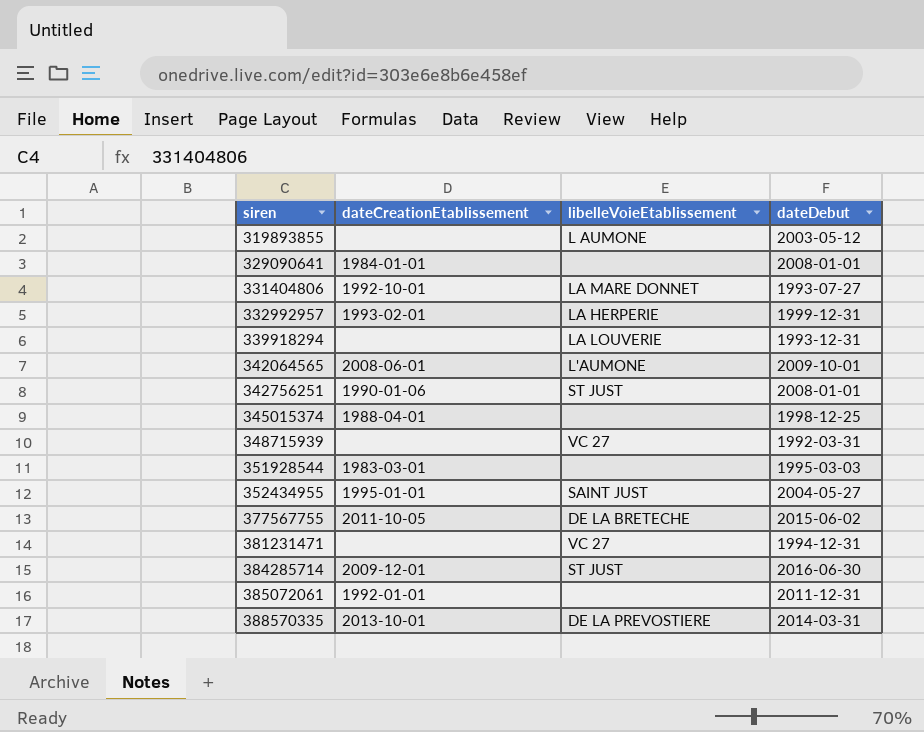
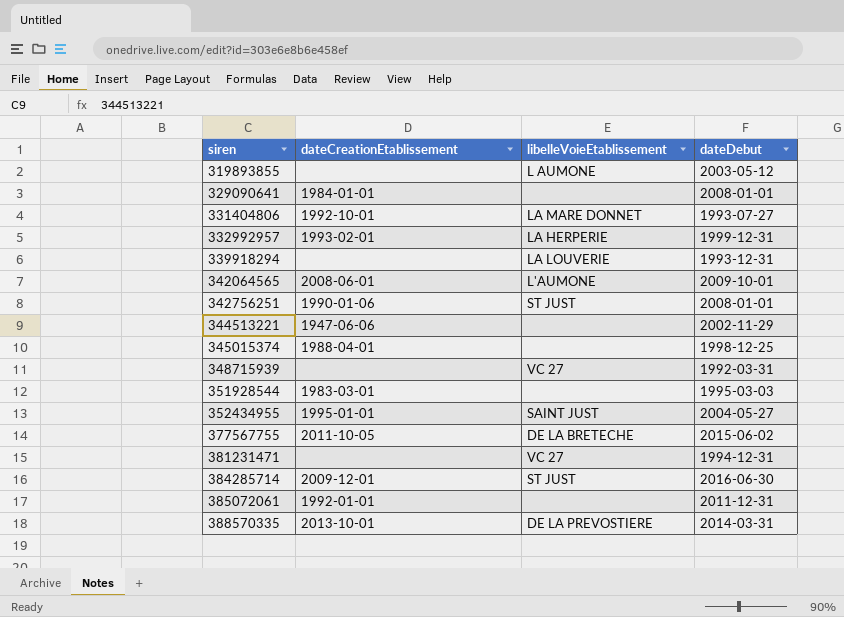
row 344513221: none -> 1947-06-06 | none | 2002-11-29

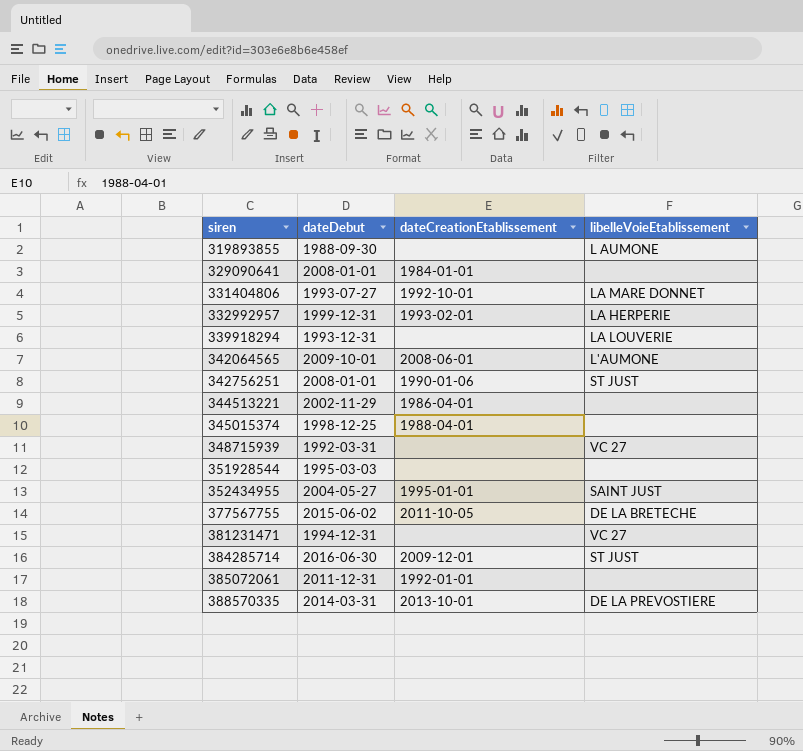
column dateDebut | position: 4 -> 2
319893855 | dateDebut: 2003-05-12 -> 1988-09-30
344513221 | dateCreationEtablissement: 1947-06-06 -> 1986-04-01
351928544 | dateCreationEtablissement: 1983-03-01 -> none

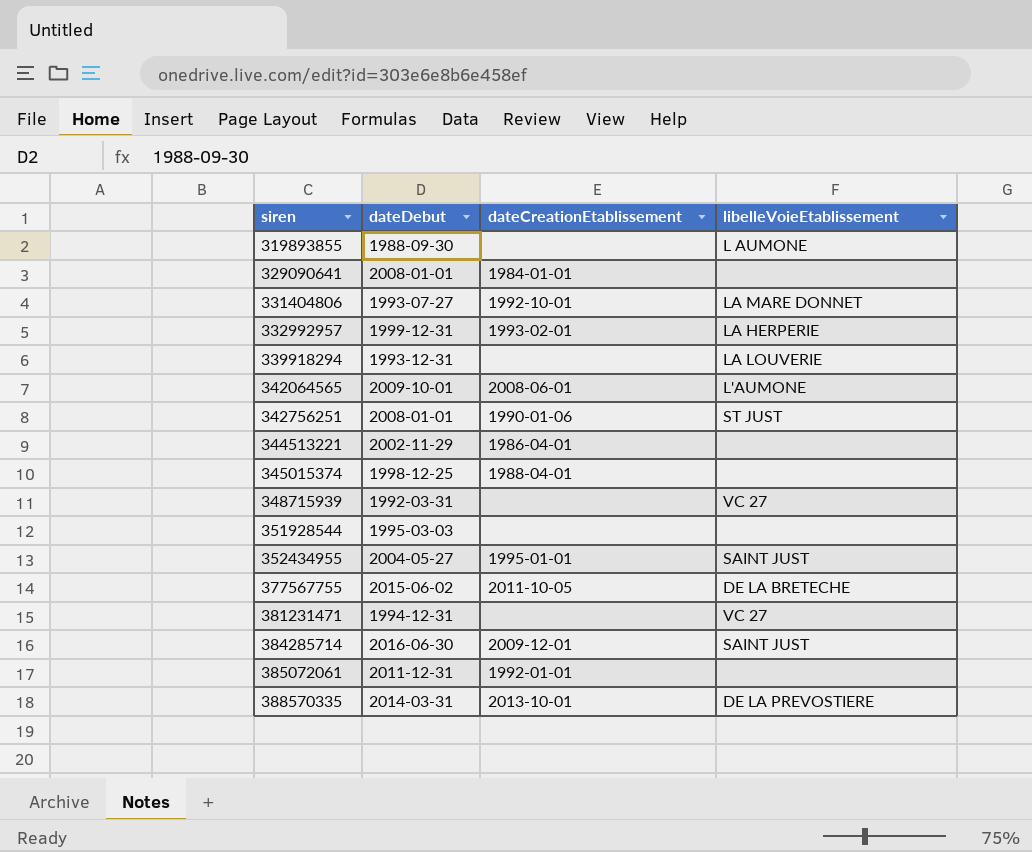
384285714 | libelleVoieEtablissement: ST JUST -> SAINT JUST

